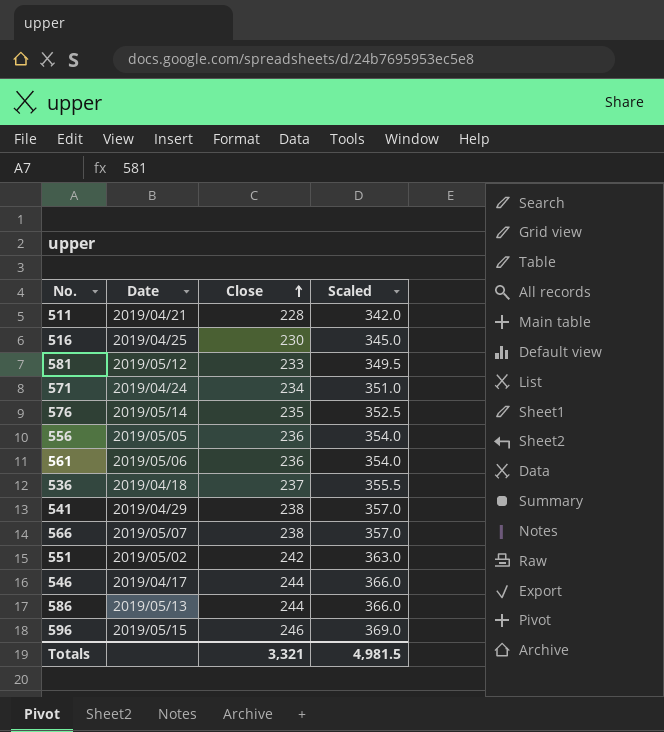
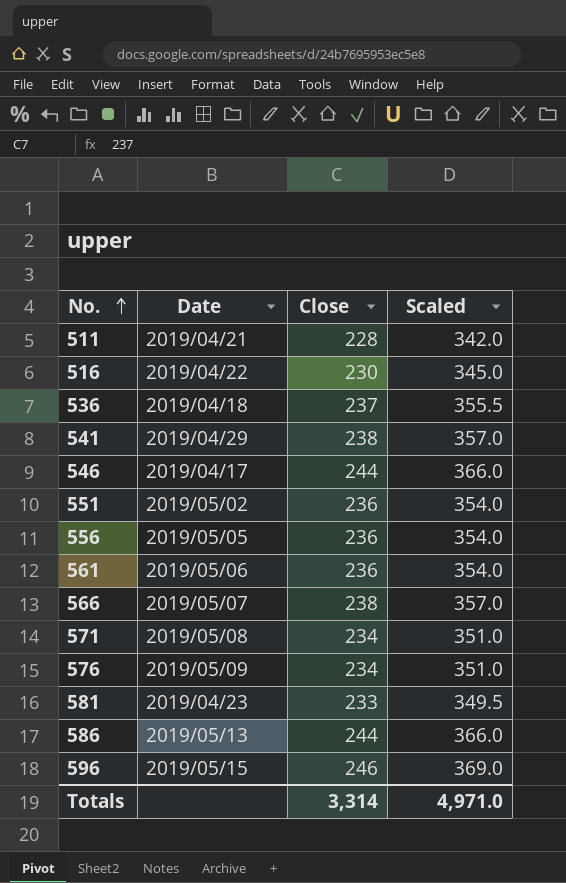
row order: Close ascending -> No. ascending
516 | Date: 2019/04/25 -> 2019/04/22
551 | Close: 242 -> 236
551 | Scaled: 363.0 -> 354.0
571 | Date: 2019/04/24 -> 2019/05/08
576 | Date: 2019/05/14 -> 2019/05/09
576 | Close: 235 -> 234
576 | Scaled: 352.5 -> 351.0
581 | Date: 2019/05/12 -> 2019/04/23
Totals | Close: 3,321 -> 3,314
Totals | Scaled: 4,981.5 -> 4,971.0

